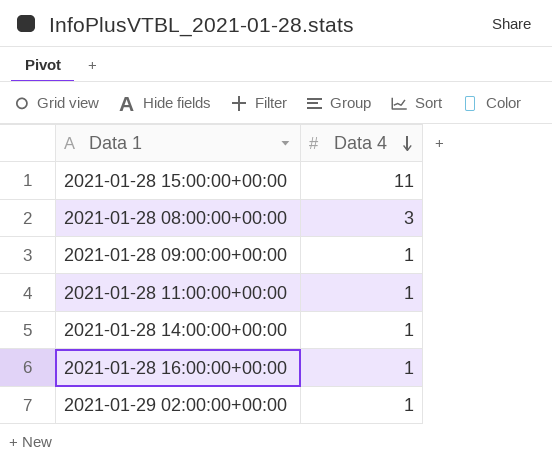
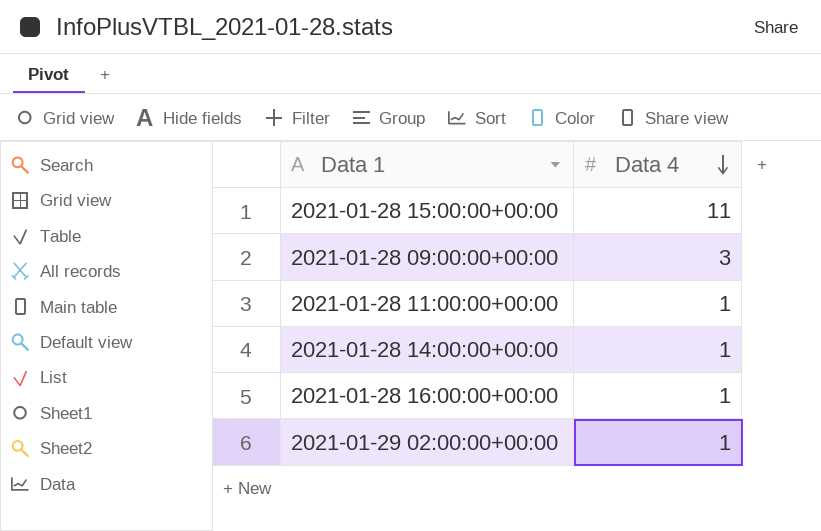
row 2021-01-28 08:00:00+00:00: 3 -> none
2021-01-28 09:00:00+00:00 | Data 4: 1 -> 3

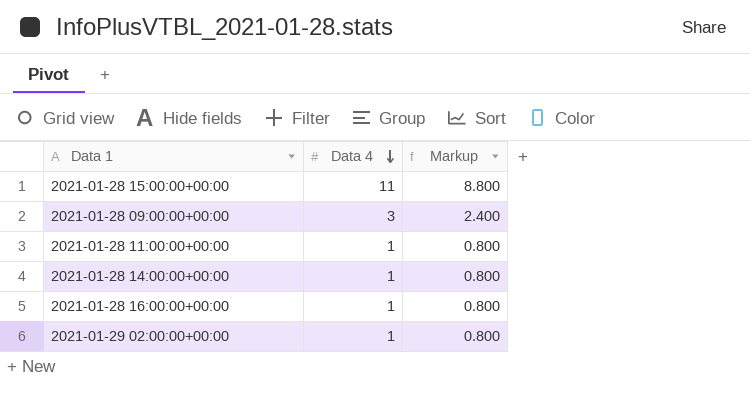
column Markup | formula: none -> [Data 4] * 0.8

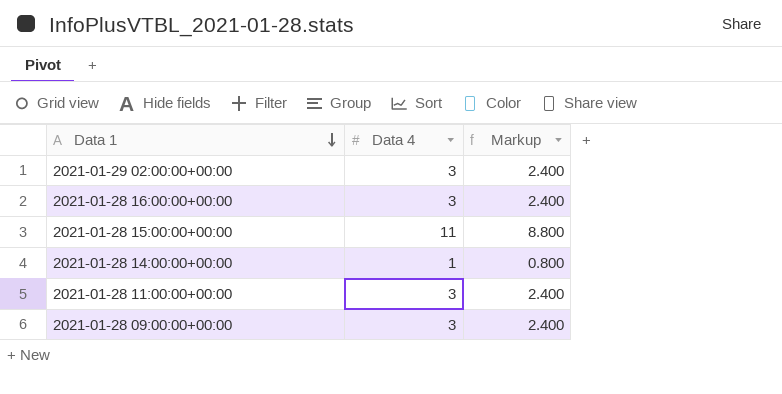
row order: Data 4 descending -> Data 1 descending
2021-01-29 02:00:00+00:00 | Data 4: 1 -> 3
2021-01-29 02:00:00+00:00 | Markup: 0.800 -> 2.400
2021-01-28 16:00:00+00:00 | Data 4: 1 -> 3
2021-01-28 16:00:00+00:00 | Markup: 0.800 -> 2.400
2021-01-28 11:00:00+00:00 | Data 4: 1 -> 3
2021-01-28 11:00:00+00:00 | Markup: 0.800 -> 2.400

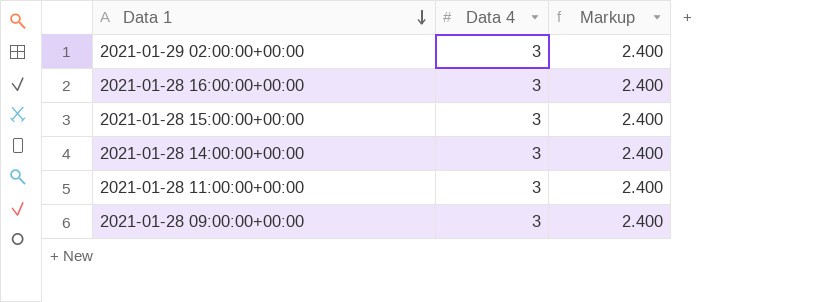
2021-01-28 15:00:00+00:00 | Data 4: 11 -> 3
2021-01-28 15:00:00+00:00 | Markup: 8.800 -> 2.400
2021-01-28 14:00:00+00:00 | Data 4: 1 -> 3
2021-01-28 14:00:00+00:00 | Markup: 0.800 -> 2.400

